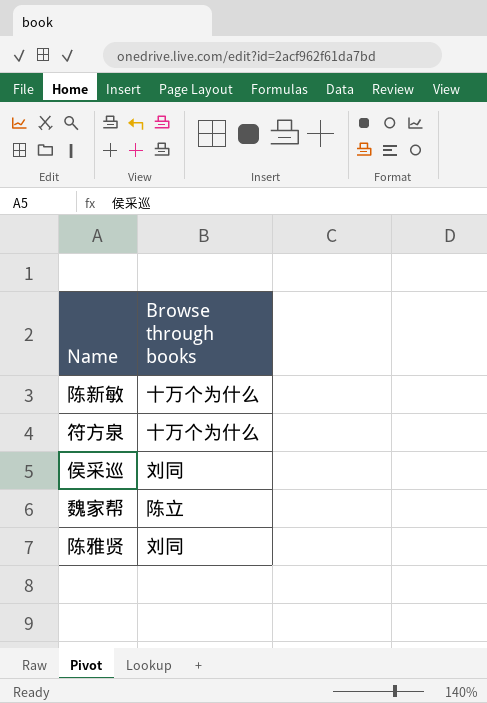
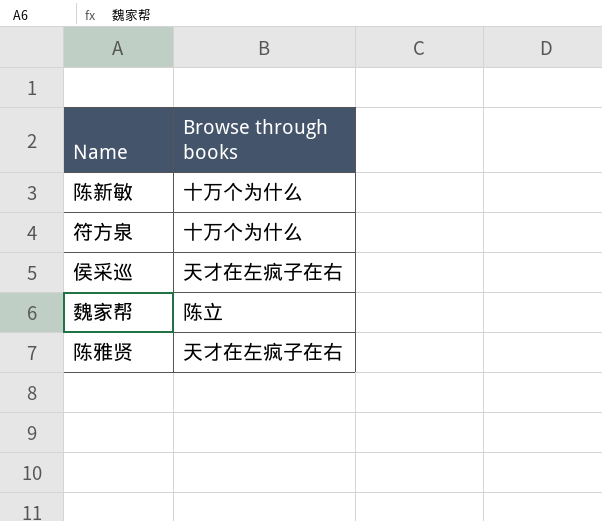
侯采巡 | Browse through books: 刘同 -> 天才在左疯子在右
陈雅贤 | Browse through books: 刘同 -> 天才在左疯子在右

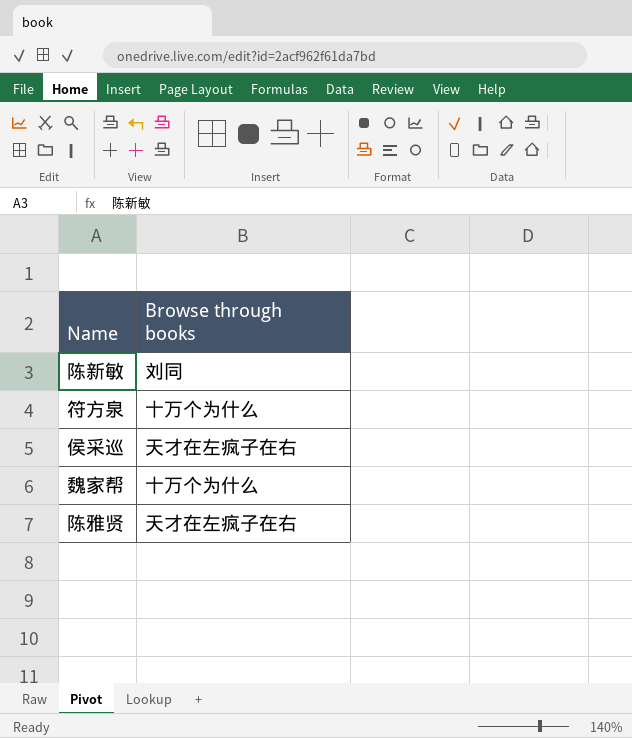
陈新敏 | Browse through books: 十万个为什么 -> 刘同
魏家帮 | Browse through books: 陈立 -> 十万个为什么

